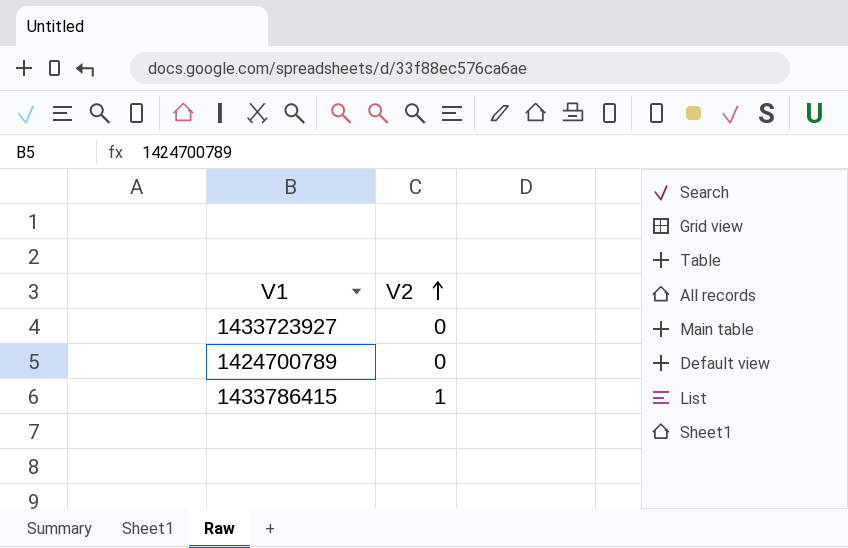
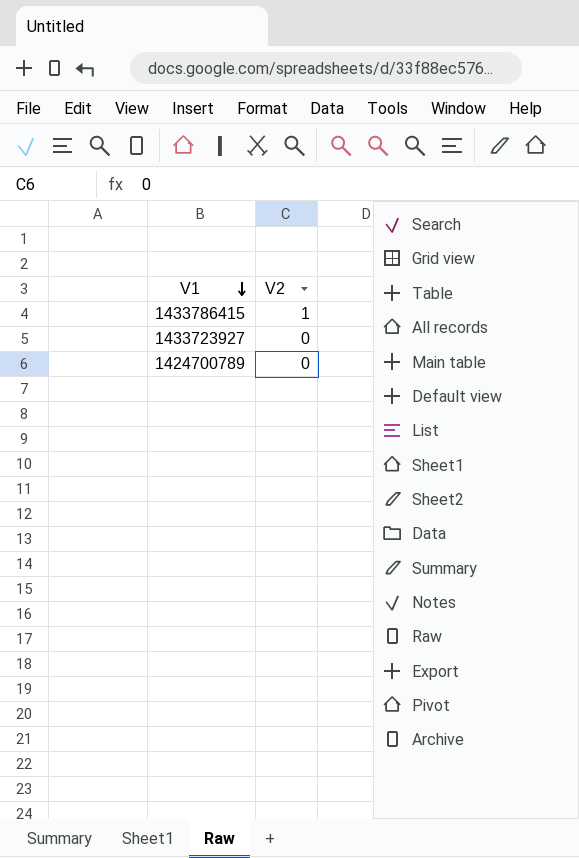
row order: V2 ascending -> V1 descending

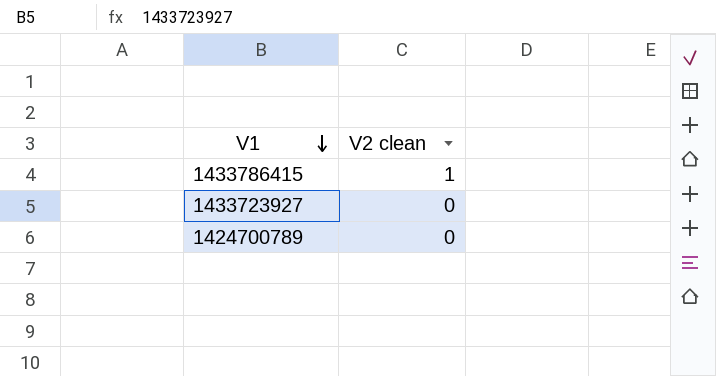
column name: V2 -> V2 clean

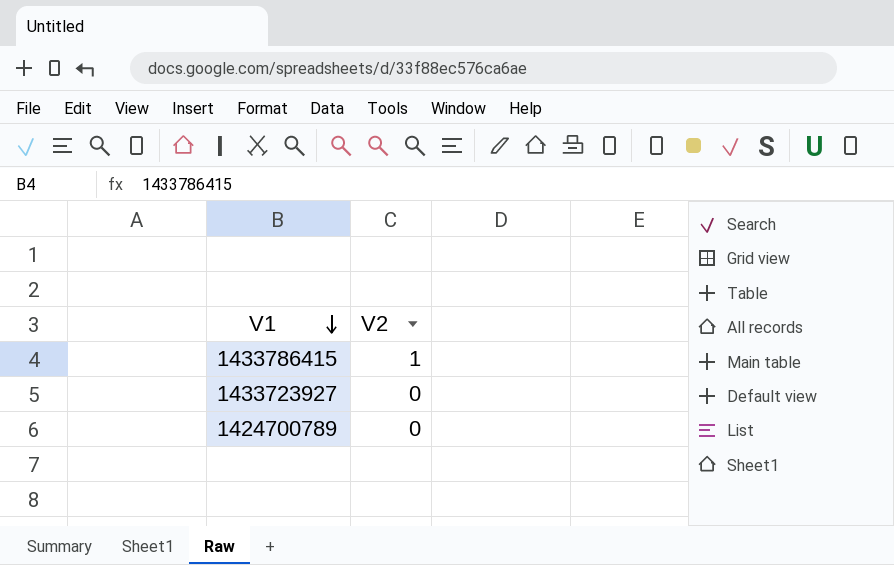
column name: V2 clean -> V2

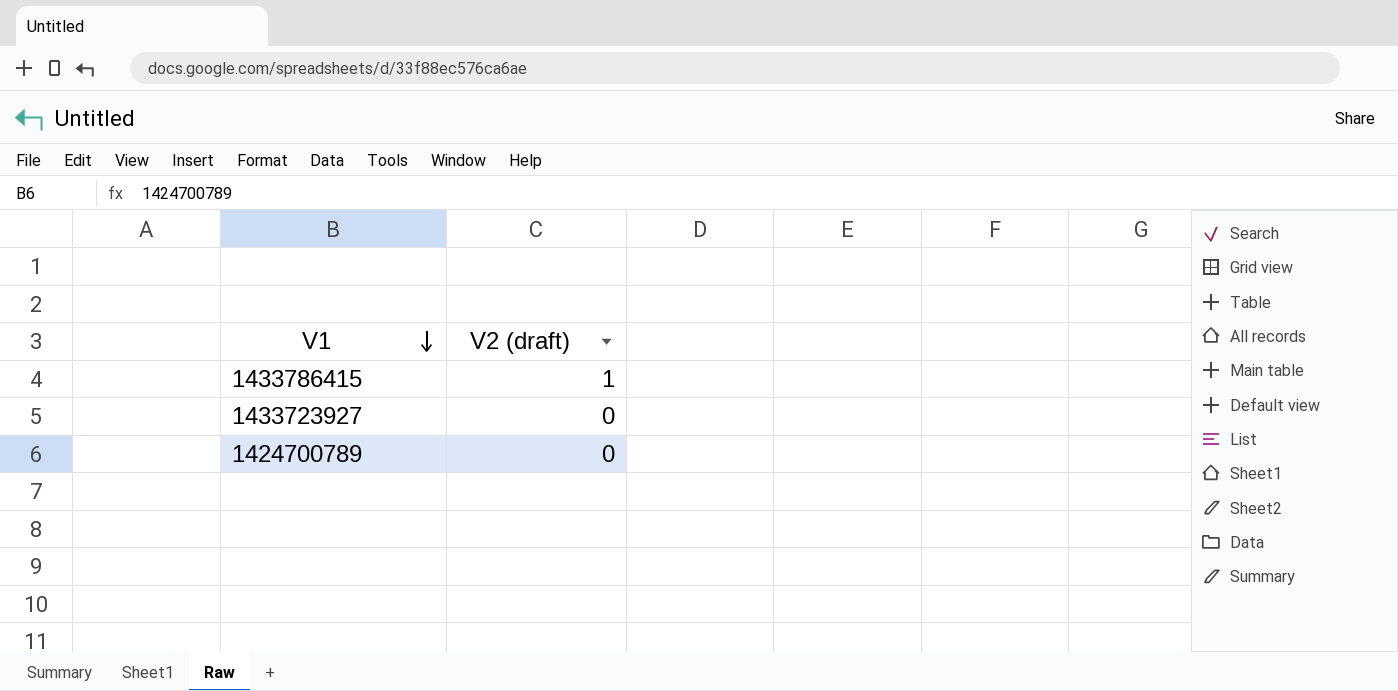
column name: V2 -> V2 (draft)

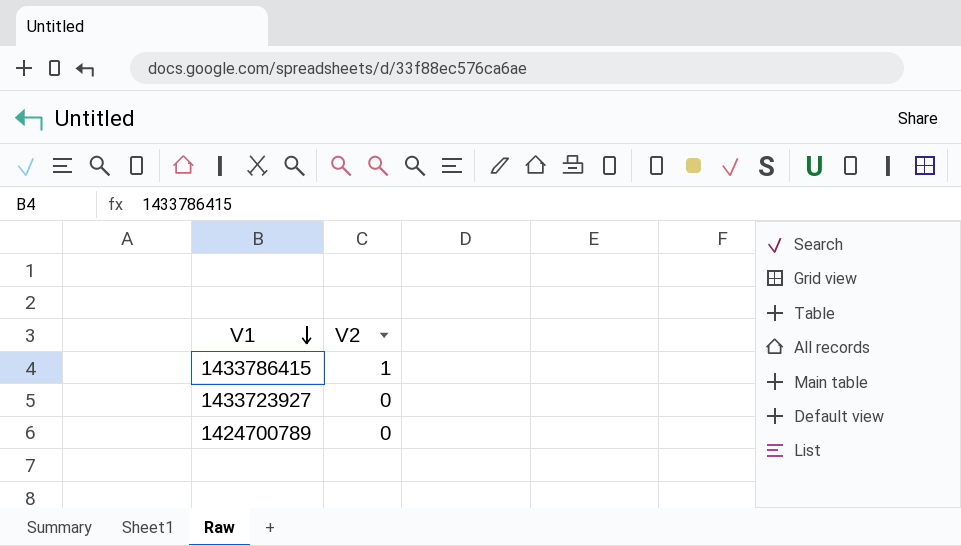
column name: V2 (draft) -> V2

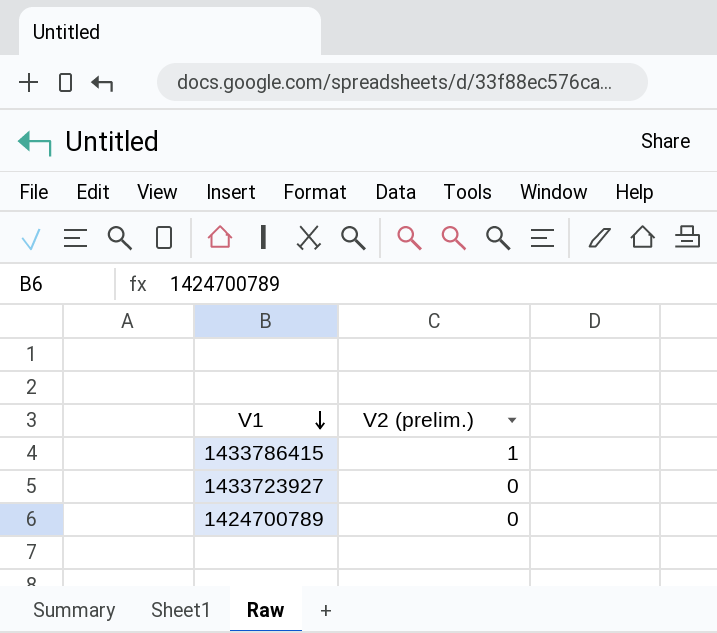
column name: V2 -> V2 (prelim.)

